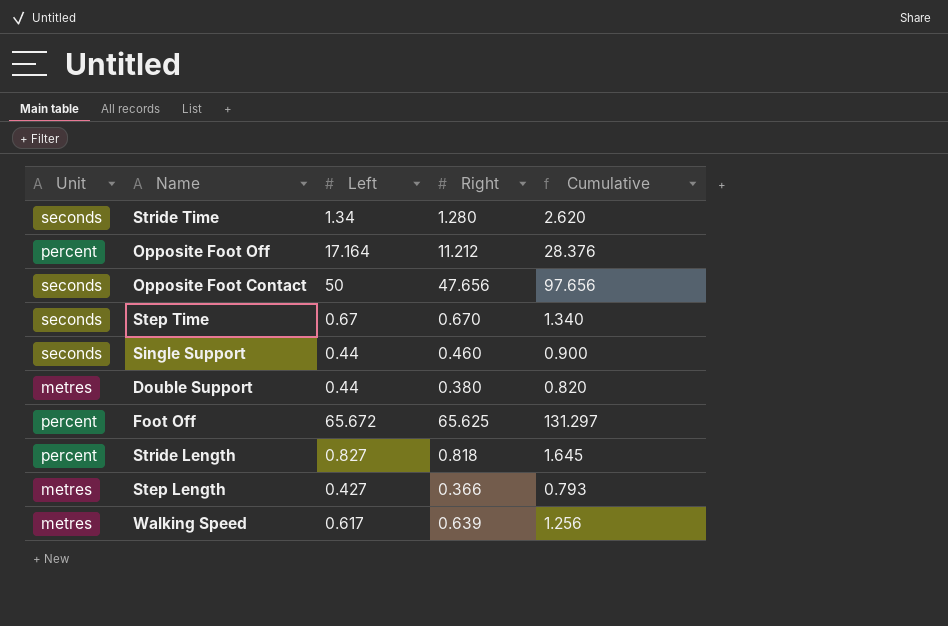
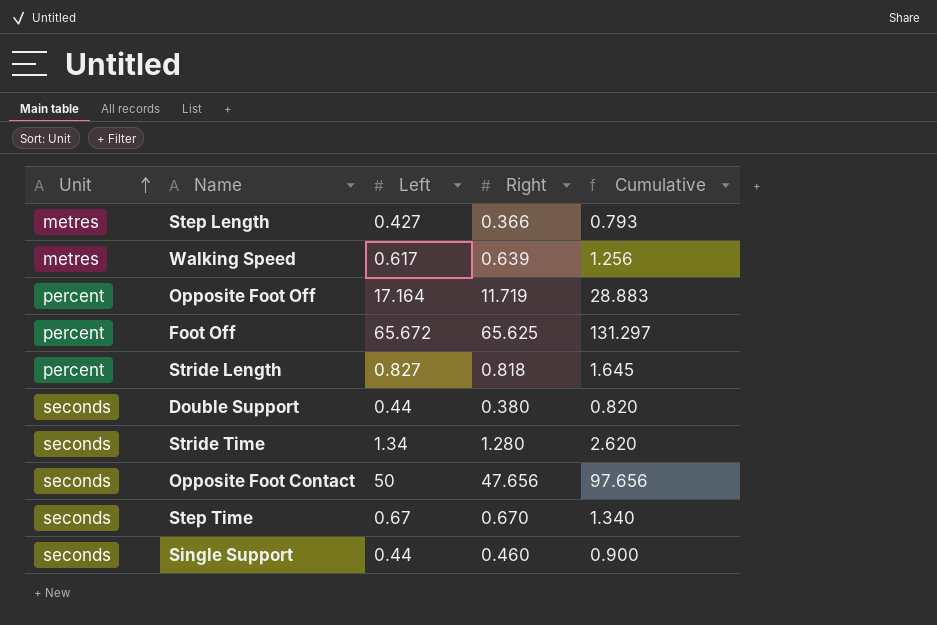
row order: none -> Unit ascending
Opposite Foot Off | Right: 11.212 -> 11.719
Opposite Foot Off | Cumulative: 28.376 -> 28.883
Double Support | Unit: metres -> seconds

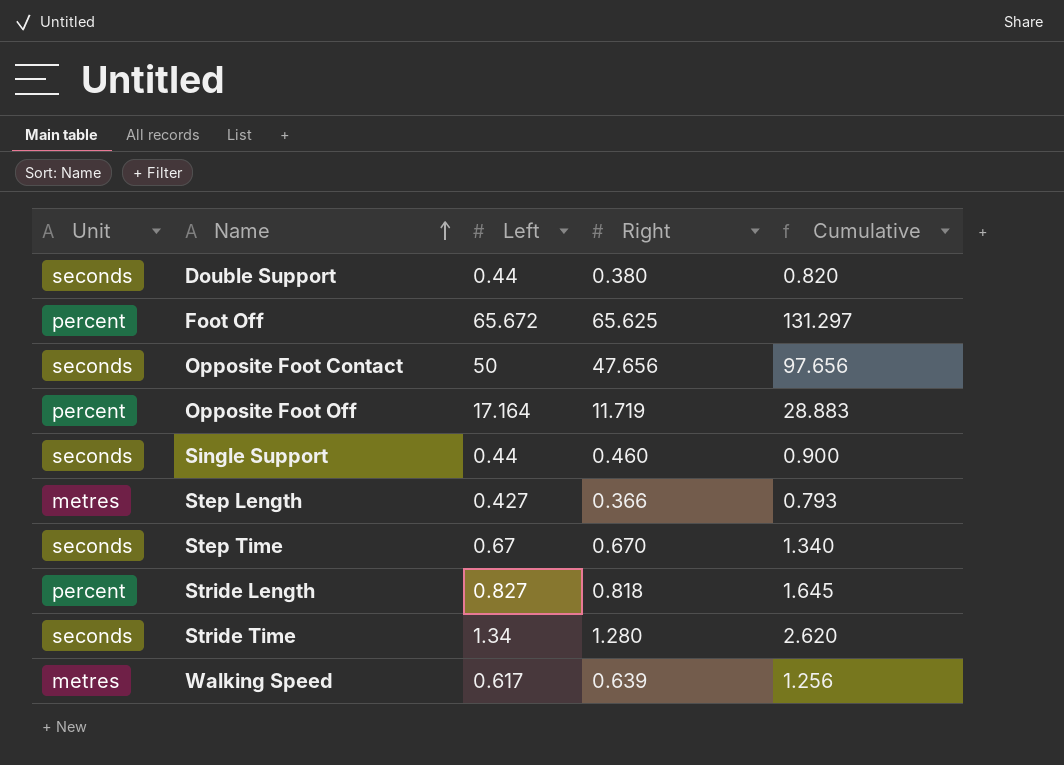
row order: Unit ascending -> Name ascending

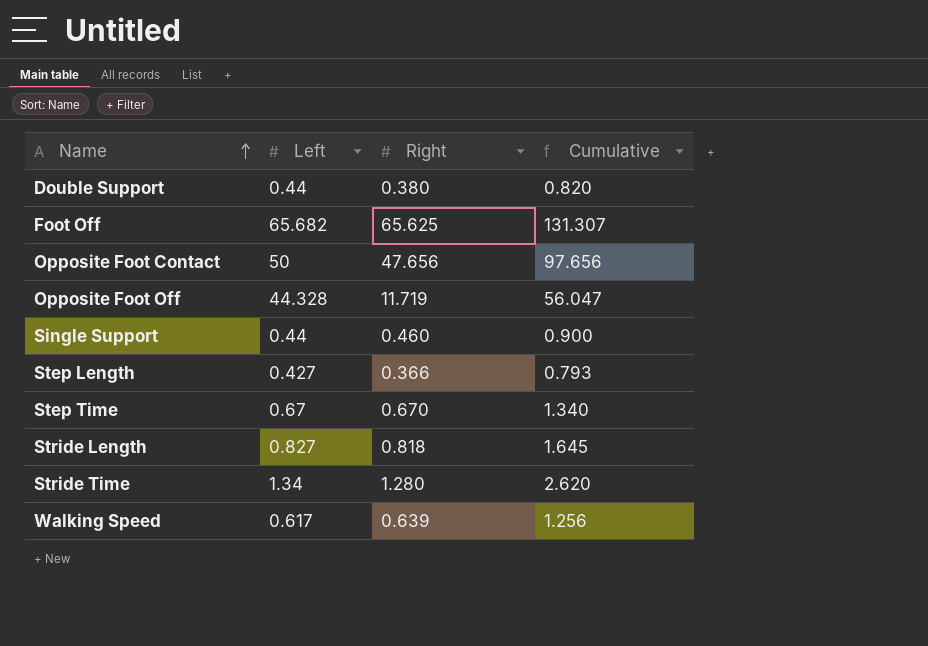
column Unit | position: 1 -> none
Foot Off | Left: 65.672 -> 65.682
Foot Off | Cumulative: 131.297 -> 131.307
Opposite Foot Off | Left: 17.164 -> 44.328
Opposite Foot Off | Cumulative: 28.883 -> 56.047

